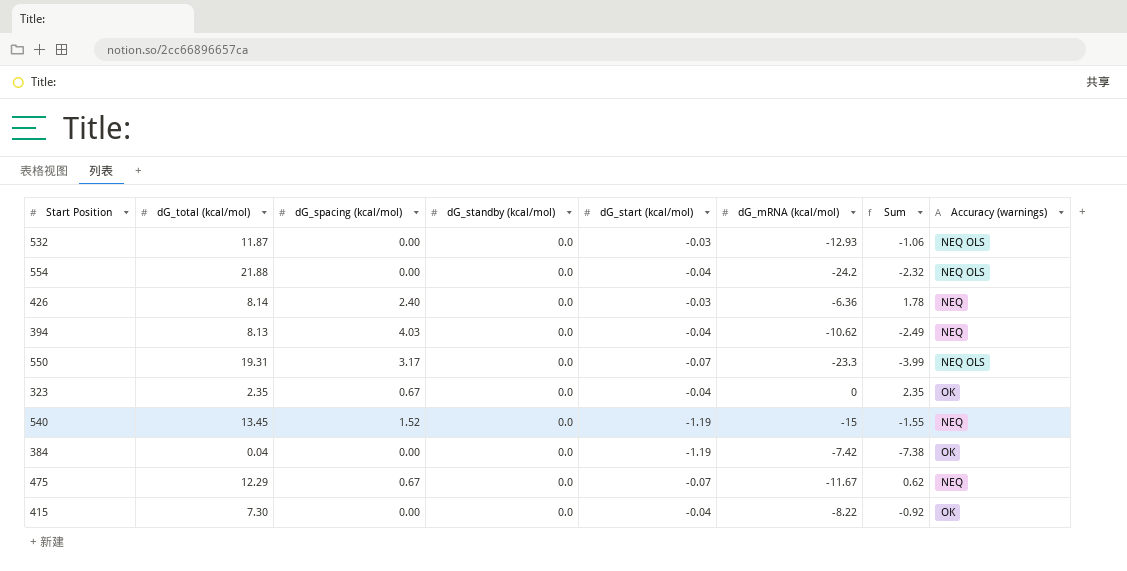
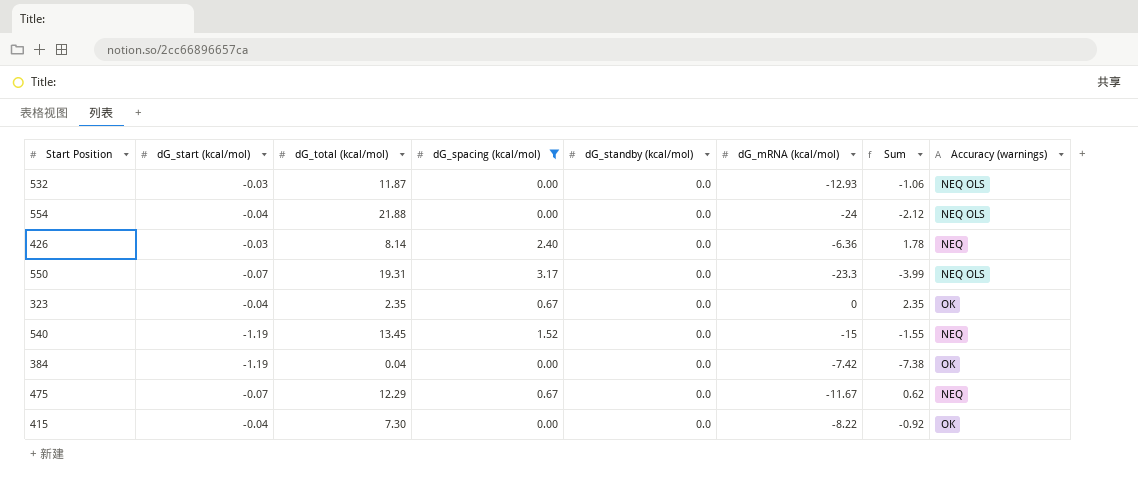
filter: none -> dG_spacing (kcal/mol) != 4.03
column dG_start (kcal/mol) | position: 5 -> 2
554 | dG_mRNA (kcal/mol): -24.2 -> -24
554 | Sum: -2.32 -> -2.12

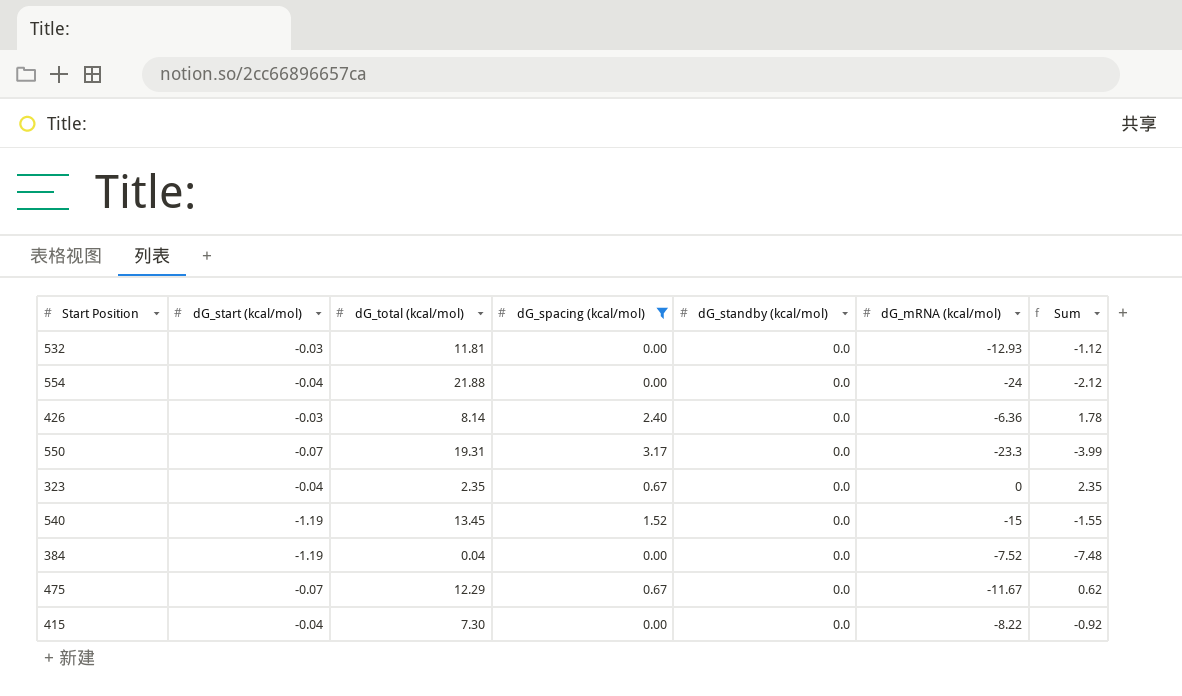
column Accuracy (warnings) | position: 8 -> none
532 | dG_total (kcal/mol): 11.87 -> 11.81
532 | Sum: -1.06 -> -1.12
384 | dG_mRNA (kcal/mol): -7.42 -> -7.52
384 | Sum: -7.38 -> -7.48

